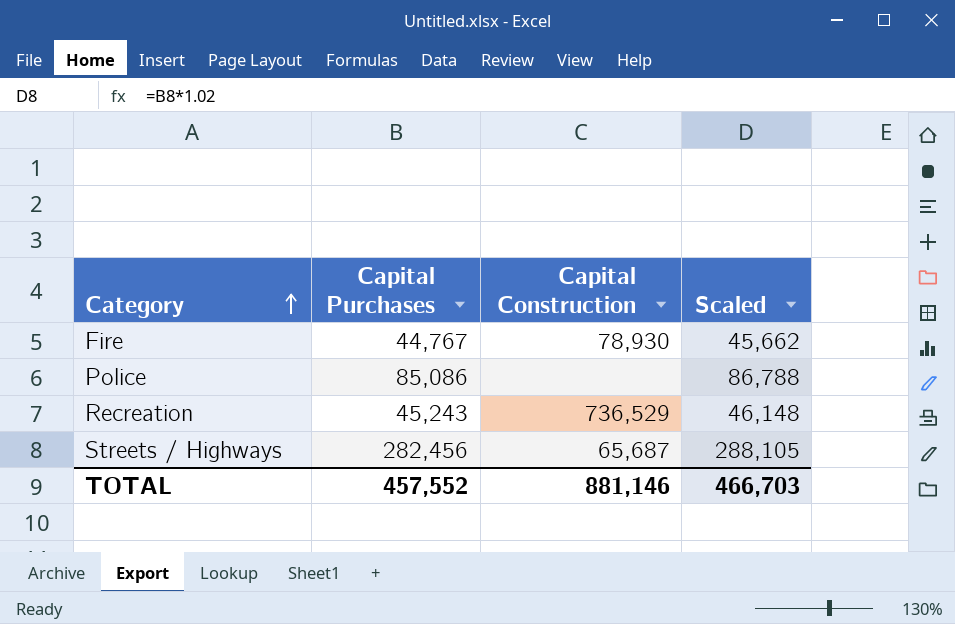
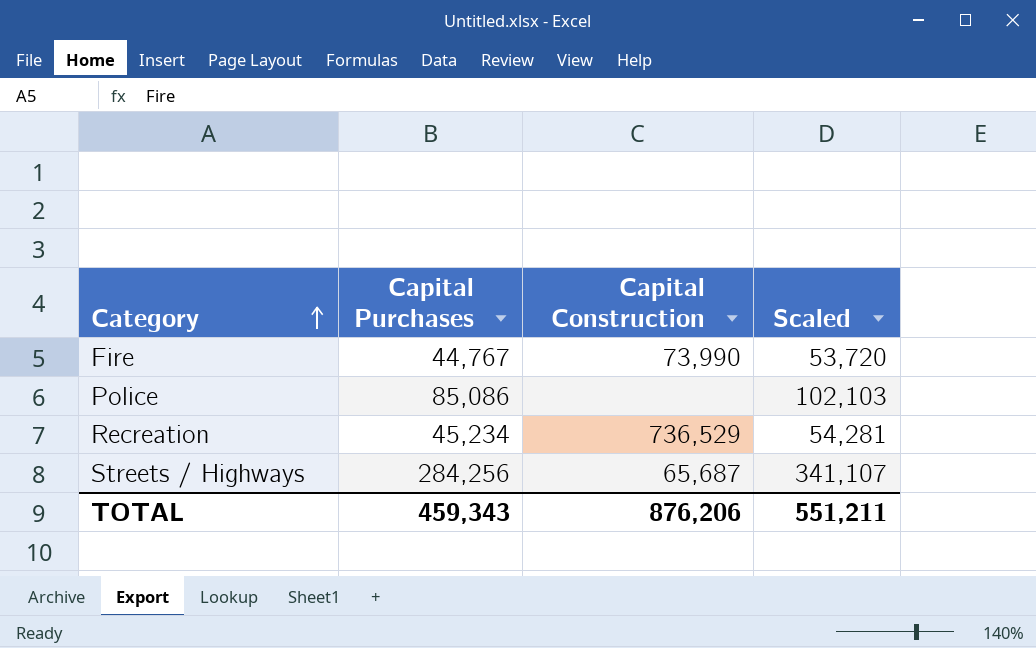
column Scaled | formula: [Capital Purchases] * 1.02 -> [Capital Purchases] * 1.2
Fire | Capital Construction: 78,930 -> 73,990
Recreation | Capital Purchases: 45,243 -> 45,234
Streets / Highways | Capital Purchases: 282,456 -> 284,256
TOTAL | Capital Purchases: 457,552 -> 459,343
TOTAL | Capital Construction: 881,146 -> 876,206
TOTAL | Scaled: 466,703 -> 551,211

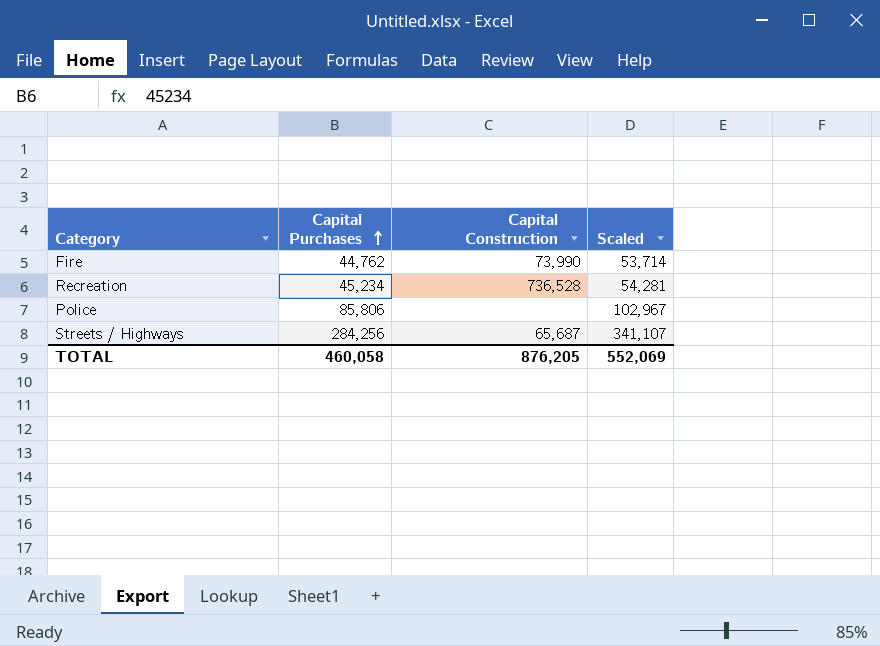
row order: Category ascending -> Capital Purchases ascending
Fire | Capital Purchases: 44,767 -> 44,762
Fire | Scaled: 53,720 -> 53,714
Recreation | Capital Construction: 736,529 -> 736,528
Police | Capital Purchases: 85,086 -> 85,806
Police | Scaled: 102,103 -> 102,967
TOTAL | Capital Purchases: 459,343 -> 460,058
TOTAL | Capital Construction: 876,206 -> 876,205
TOTAL | Scaled: 551,211 -> 552,069

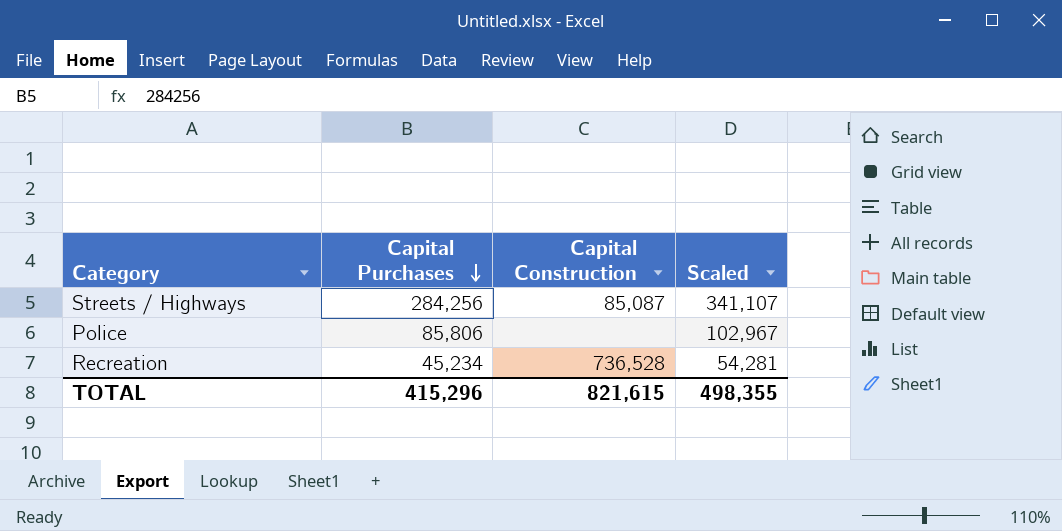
row order: Capital Purchases ascending -> Capital Purchases descending
row Fire: 44,762 | 73,990 | 53,714 -> none
Streets / Highways | Capital Construction: 65,687 -> 85,087
TOTAL | Capital Purchases: 460,058 -> 415,296
TOTAL | Capital Construction: 876,205 -> 821,615
TOTAL | Scaled: 552,069 -> 498,355

